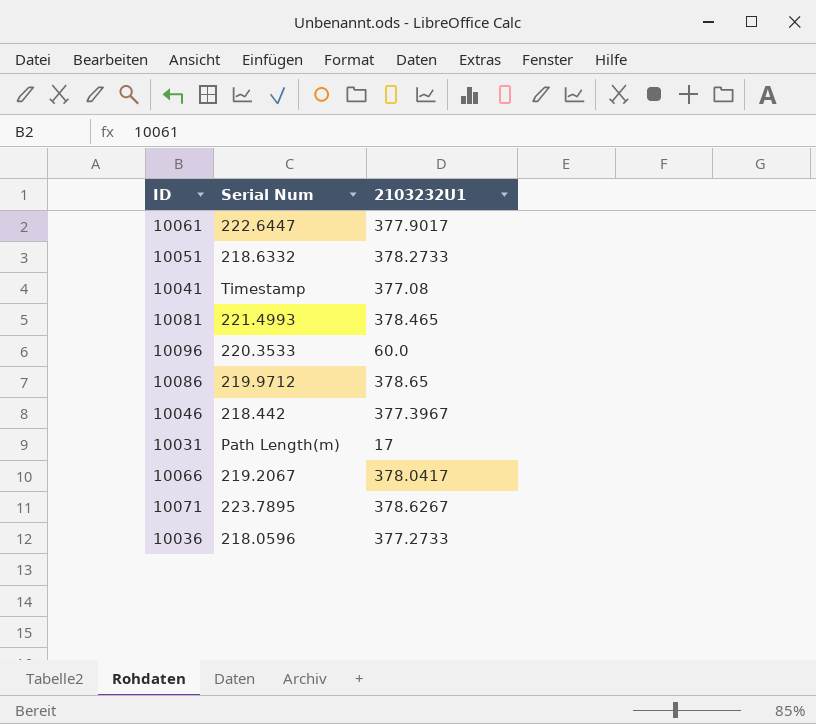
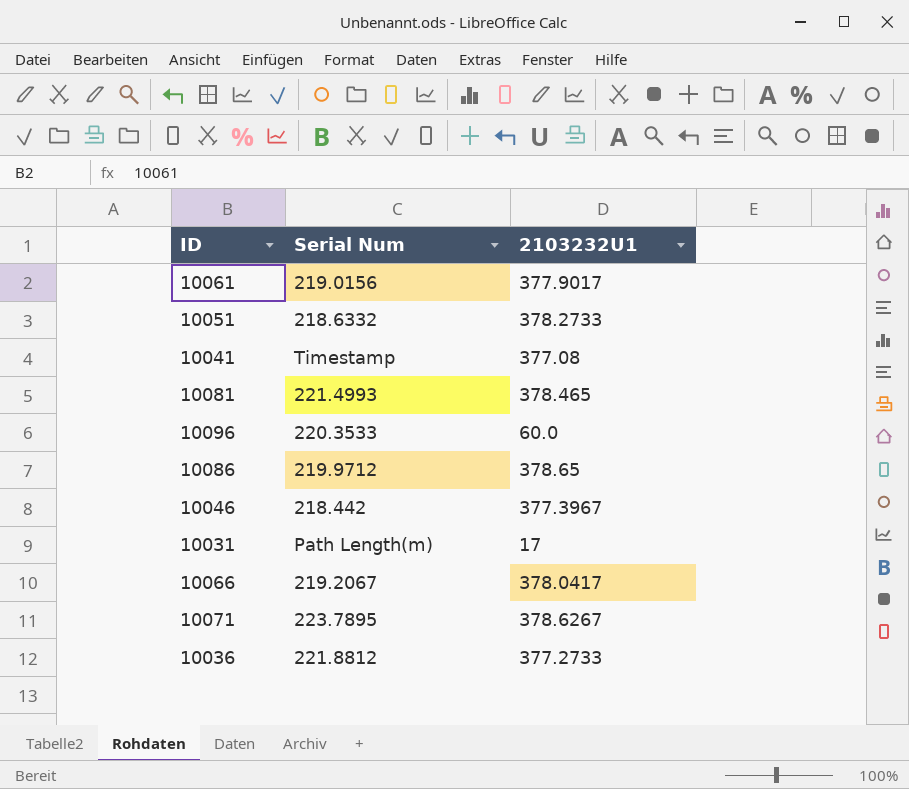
10061 | Serial Num: 222.6447 -> 219.0156
10036 | Serial Num: 218.0596 -> 221.8812

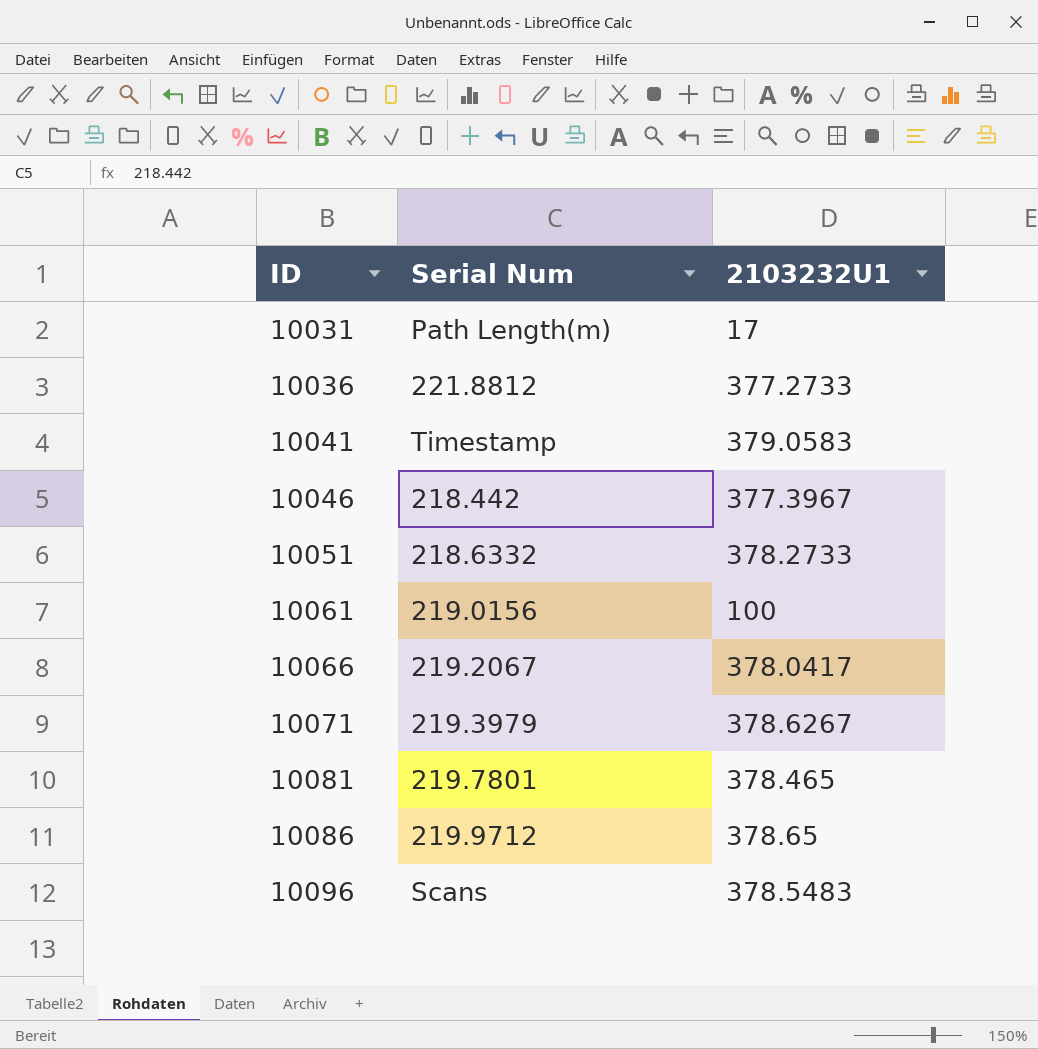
row order: none -> ID ascending
10041 | 2103232U1: 377.08 -> 379.0583
10061 | 2103232U1: 377.9017 -> 100
10071 | Serial Num: 223.7895 -> 219.3979
10081 | Serial Num: 221.4993 -> 219.7801
10096 | Serial Num: 220.3533 -> Scans
10096 | 2103232U1: 60.0 -> 378.5483

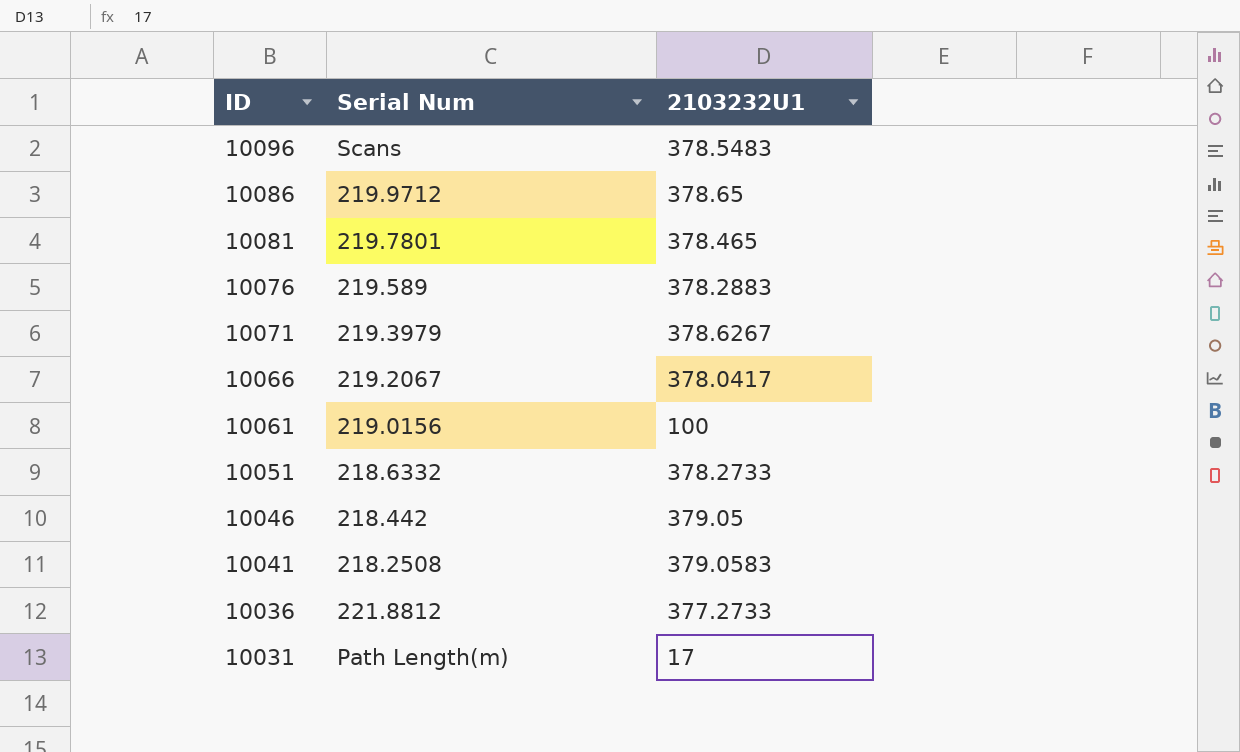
row order: ID ascending -> ID descending
row 10076: none -> 219.589 | 378.2883
10046 | 2103232U1: 377.3967 -> 379.05
10041 | Serial Num: Timestamp -> 218.2508

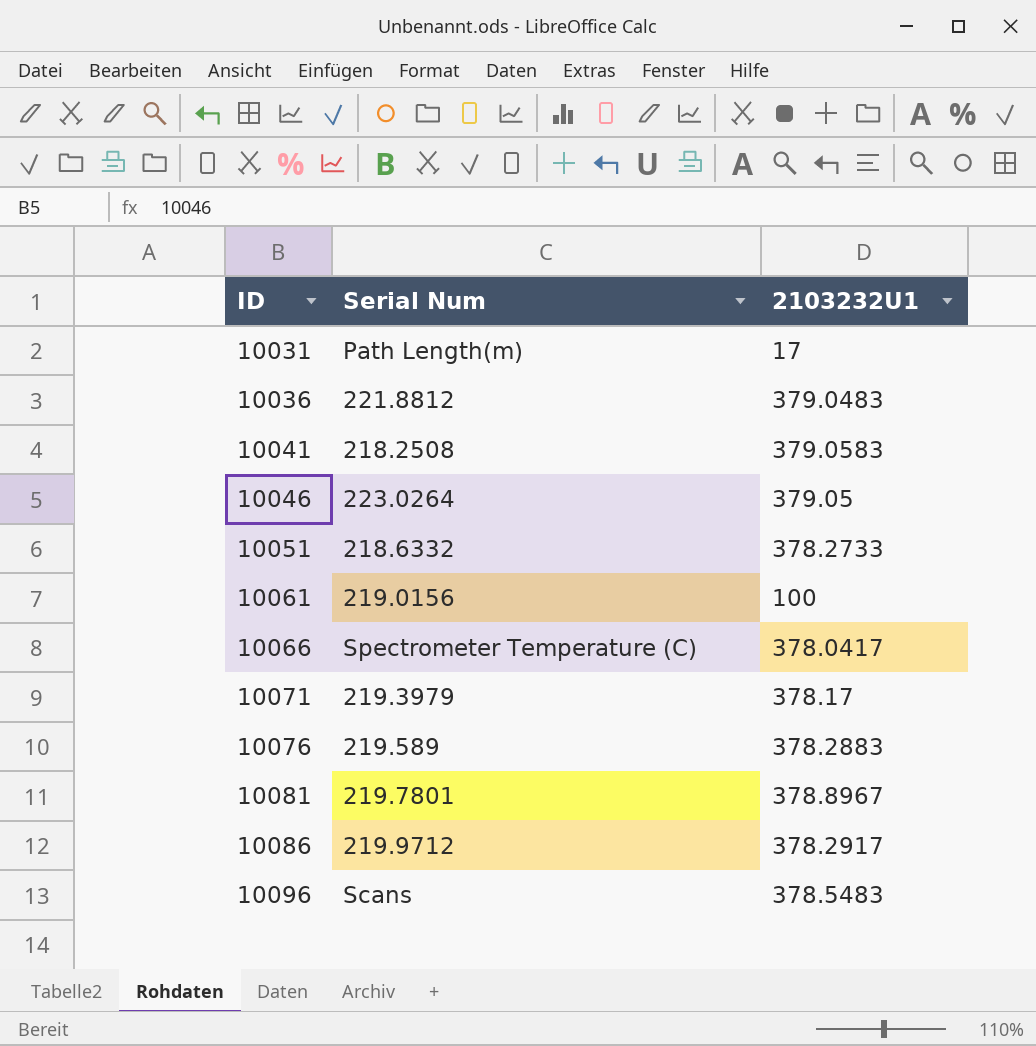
row order: ID descending -> ID ascending
10036 | 2103232U1: 377.2733 -> 379.0483
10046 | Serial Num: 218.442 -> 223.0264
10066 | Serial Num: 219.2067 -> Spectrometer Temperature (C)
10071 | 2103232U1: 378.6267 -> 378.17
10081 | 2103232U1: 378.465 -> 378.8967
10086 | 2103232U1: 378.65 -> 378.2917

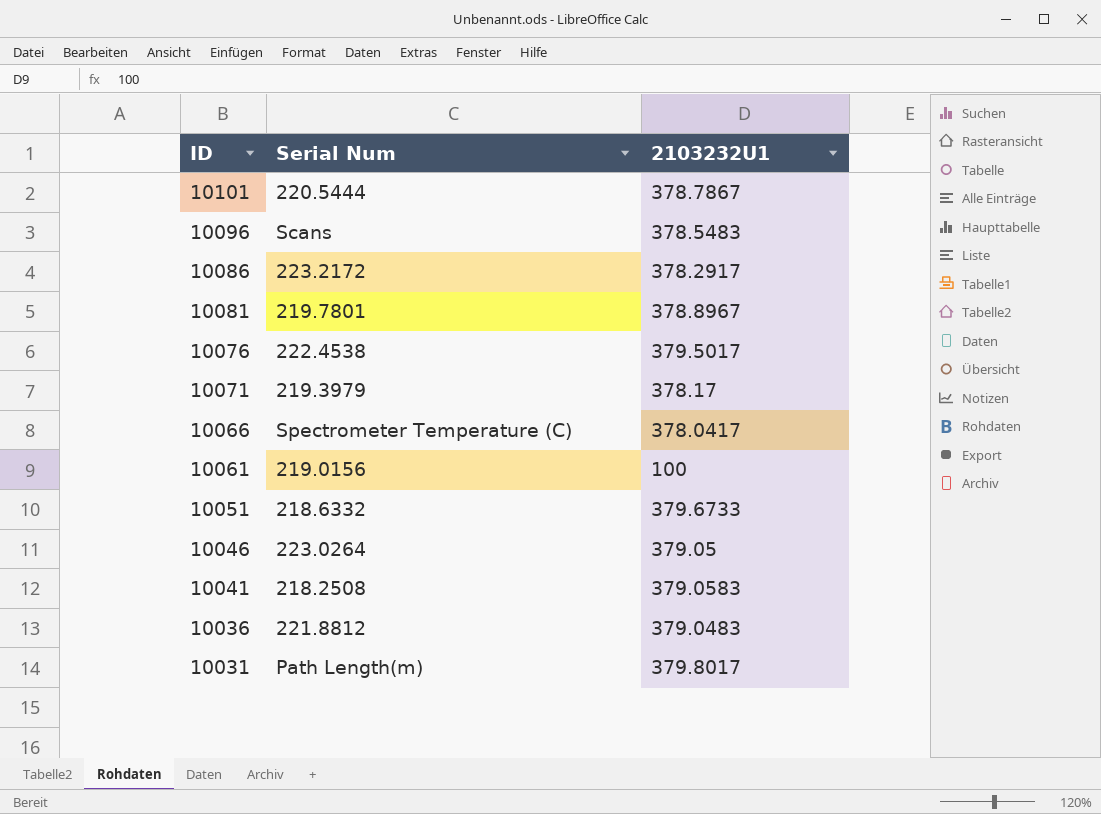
row order: ID ascending -> ID descending
row 10101: none -> 220.5444 | 378.7867
10086 | Serial Num: 219.9712 -> 223.2172
10076 | Serial Num: 219.589 -> 222.4538
10076 | 2103232U1: 378.2883 -> 379.5017
10051 | 2103232U1: 378.2733 -> 379.6733
10031 | 2103232U1: 17 -> 379.8017

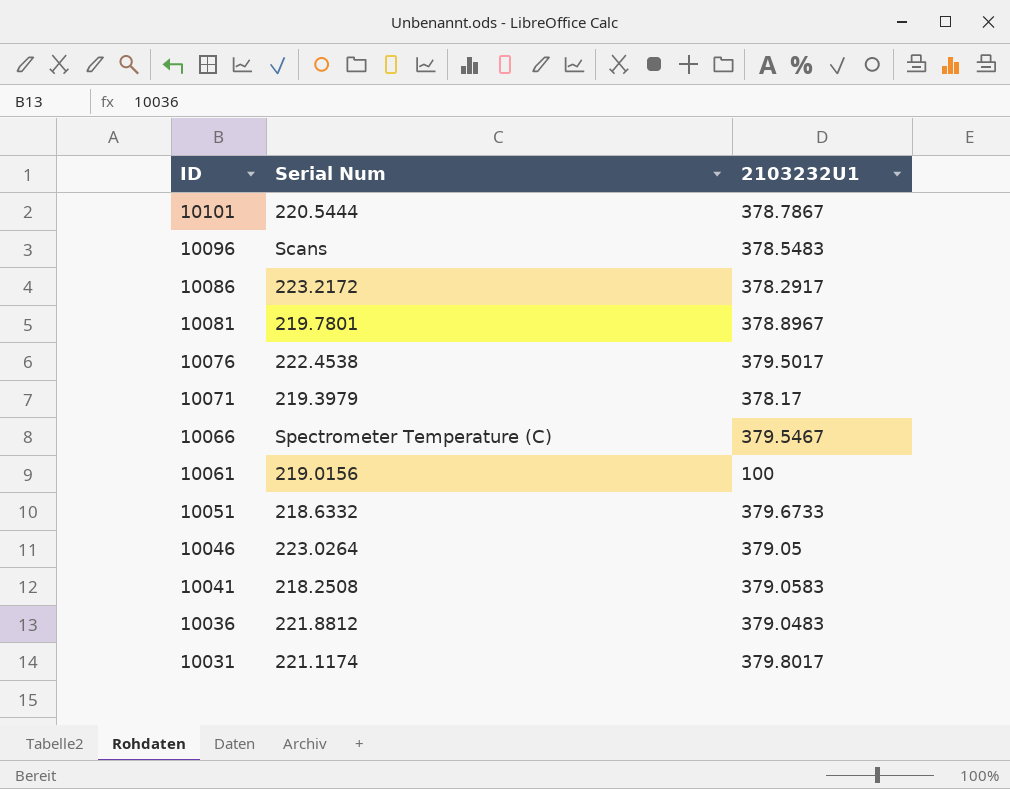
10066 | 2103232U1: 378.0417 -> 379.5467
10031 | Serial Num: Path Length(m) -> 221.1174

